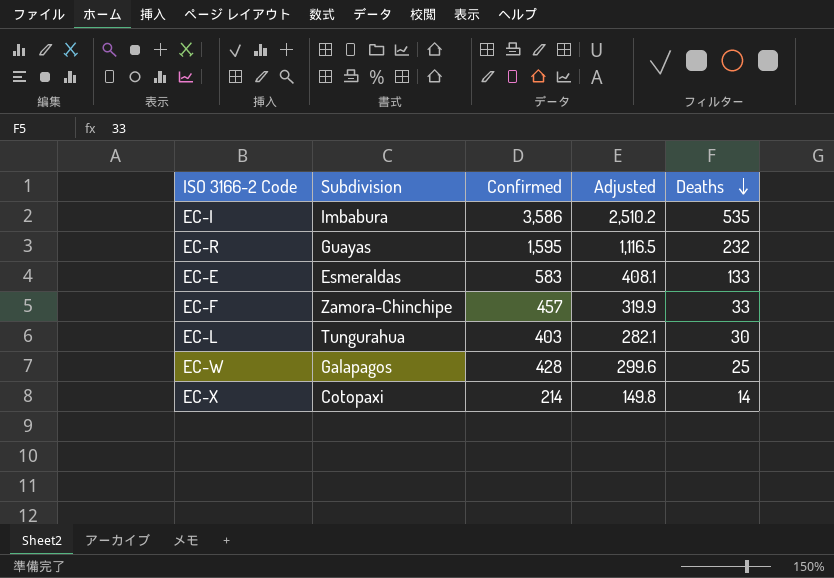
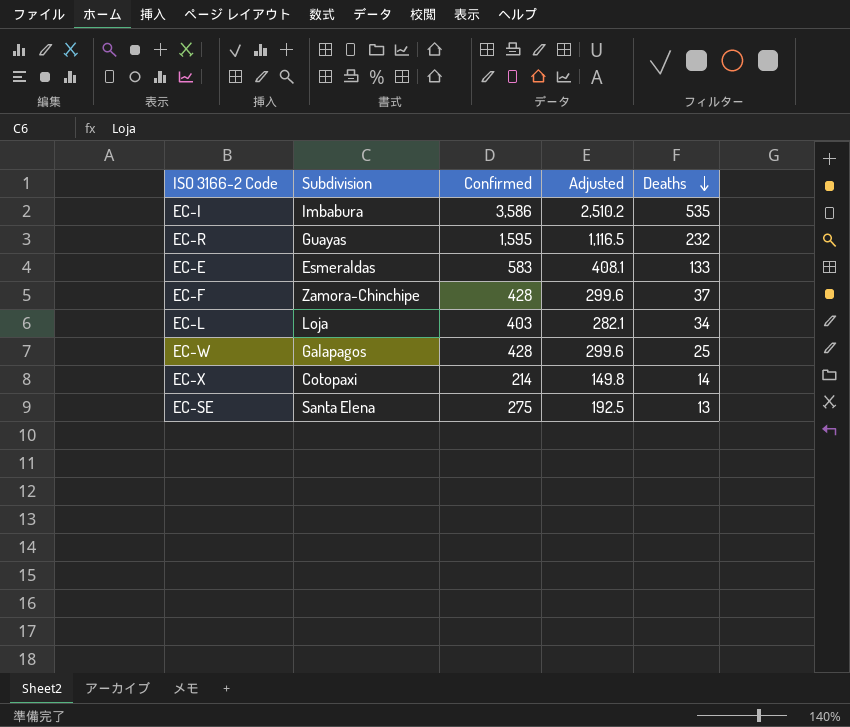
EC-F | Confirmed: 457 -> 428
EC-F | Adjusted: 319.9 -> 299.6
EC-F | Deaths: 33 -> 37
EC-L | Subdivision: Tungurahua -> Loja
EC-L | Deaths: 30 -> 34
row EC-SE: none -> Santa Elena | 275 | 192.5 | 13

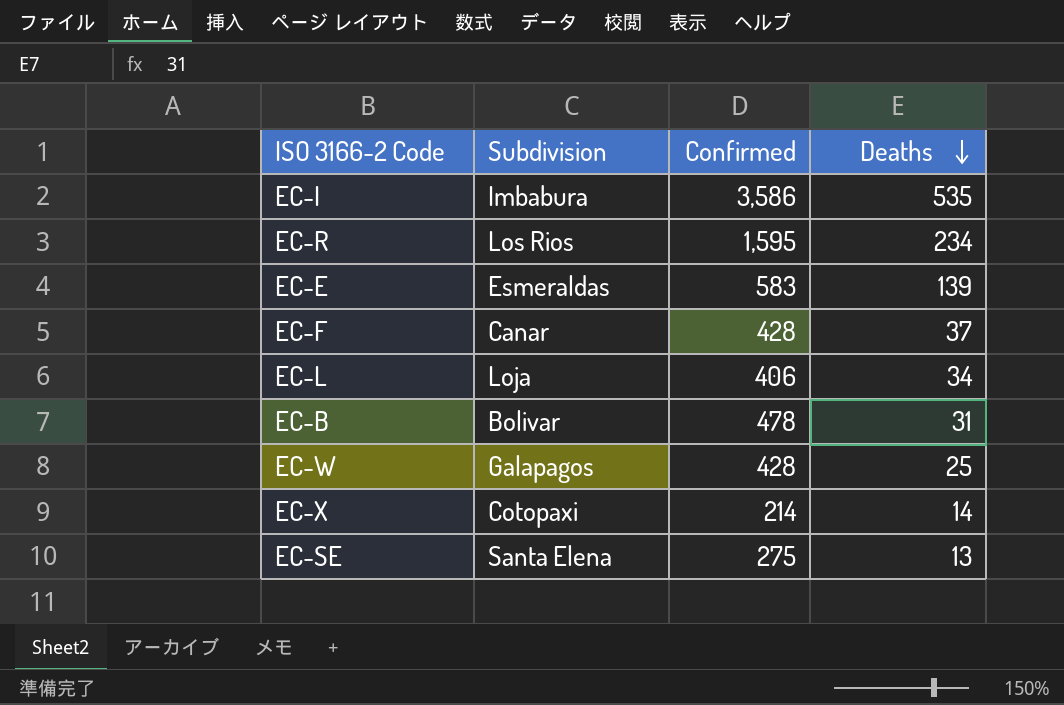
column Adjusted | formula: [Confirmed] * 0.7 -> none
EC-R | Subdivision: Guayas -> Los Rios
EC-R | Deaths: 232 -> 234
EC-E | Deaths: 133 -> 139
EC-F | Subdivision: Zamora-Chinchipe -> Canar
EC-L | Confirmed: 403 -> 406
row EC-B: none -> Bolivar | 478 | 31

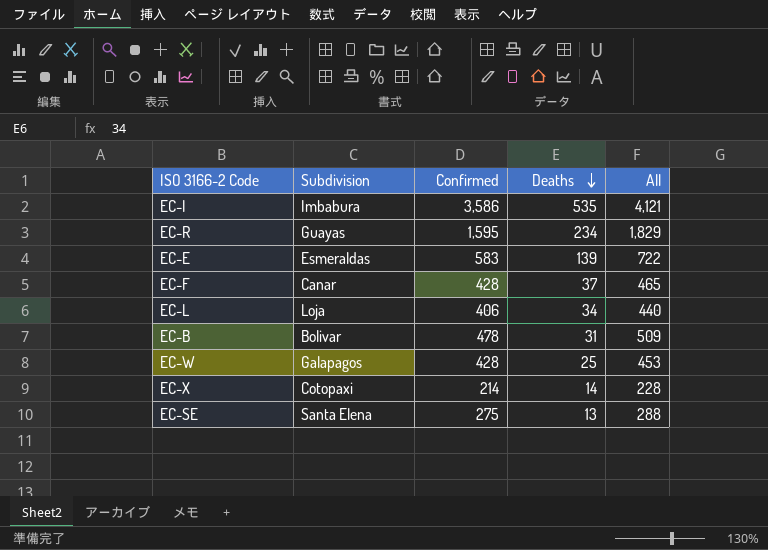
column All | formula: none -> [Confirmed] + [Deaths]
EC-R | Subdivision: Los Rios -> Guayas

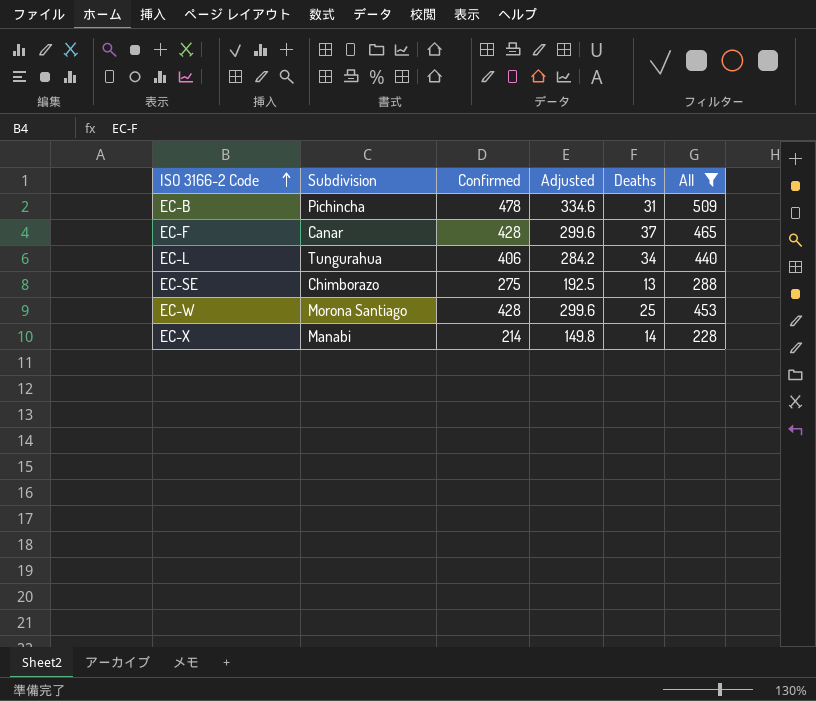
filter: none -> All <= 509
row order: Deaths descending -> ISO 3166-2 Code ascending
column Adjusted | formula: none -> [Confirmed] * 0.7
EC-B | Subdivision: Bolivar -> Pichincha
EC-L | Subdivision: Loja -> Tungurahua
EC-SE | Subdivision: Santa Elena -> Chimborazo
EC-W | Subdivision: Galapagos -> Morona Santiago
EC-X | Subdivision: Cotopaxi -> Manabi

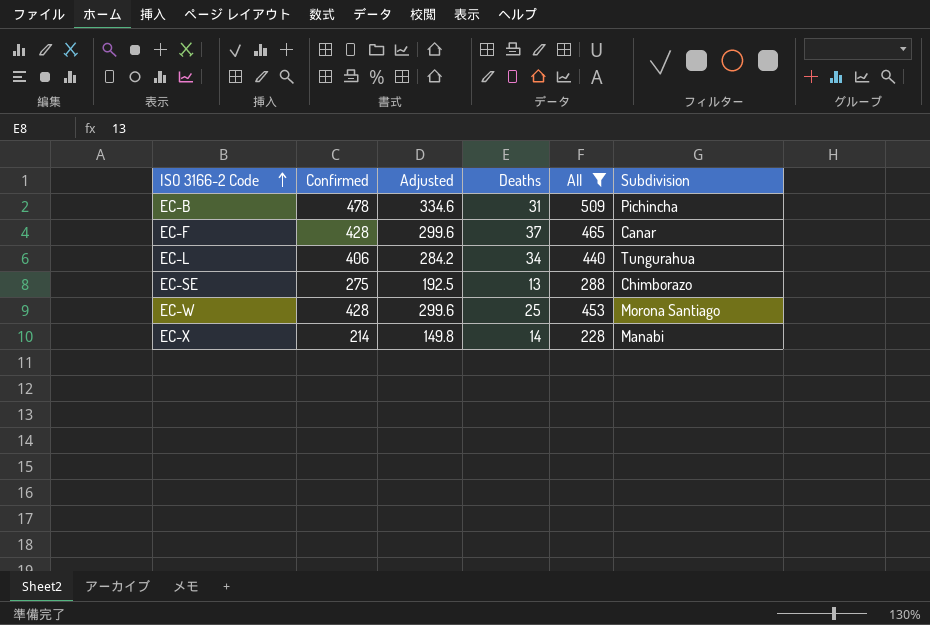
column Subdivision | position: 2 -> 6

